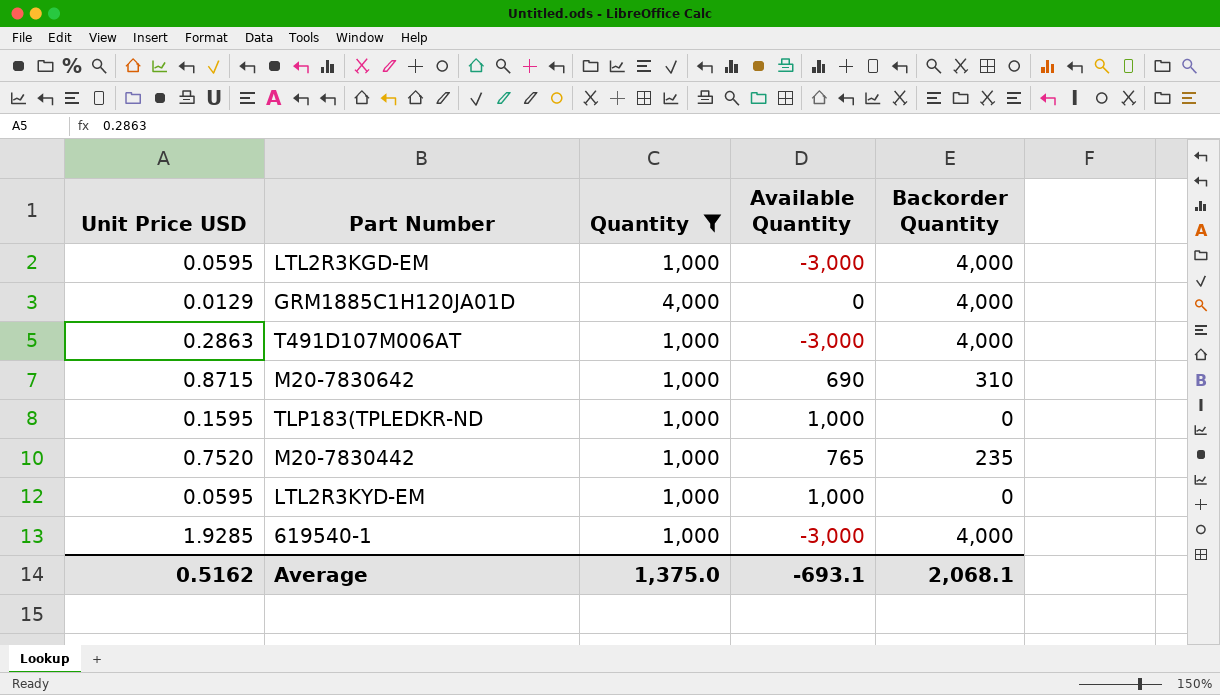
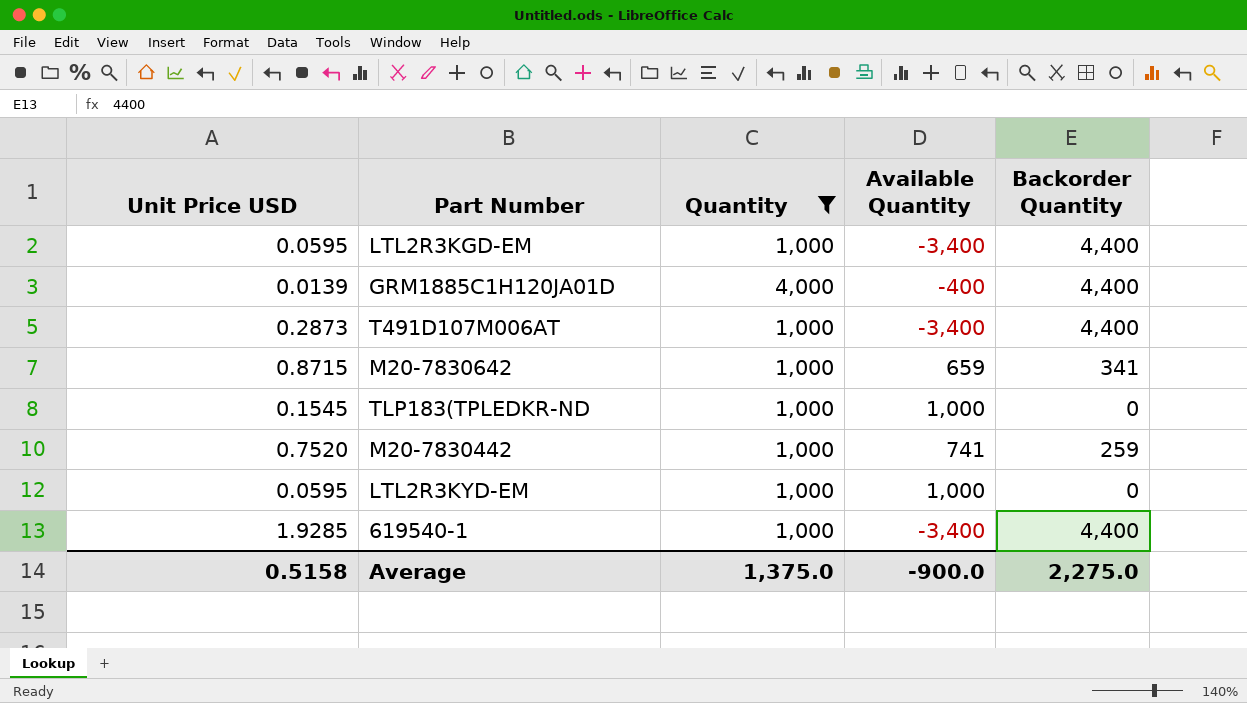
LTL2R3KGD-EM | Available Quantity: -3,000 -> -3,400
LTL2R3KGD-EM | Backorder Quantity: 4,000 -> 4,400
GRM1885C1H120JA01D | Unit Price USD: 0.0129 -> 0.0139
GRM1885C1H120JA01D | Available Quantity: 0 -> -400
GRM1885C1H120JA01D | Backorder Quantity: 4,000 -> 4,400
T491D107M006AT | Unit Price USD: 0.2863 -> 0.2873
T491D107M006AT | Available Quantity: -3,000 -> -3,400
T491D107M006AT | Backorder Quantity: 4,000 -> 4,400
M20-7830642 | Available Quantity: 690 -> 659
M20-7830642 | Backorder Quantity: 310 -> 341
TLP183(TPLEDKR-ND | Unit Price USD: 0.1595 -> 0.1545
M20-7830442 | Available Quantity: 765 -> 741
M20-7830442 | Backorder Quantity: 235 -> 259
619540-1 | Available Quantity: -3,000 -> -3,400
619540-1 | Backorder Quantity: 4,000 -> 4,400
Average | Unit Price USD: 0.5162 -> 0.5158
Average | Available Quantity: -693.1 -> -900.0
Average | Backorder Quantity: 2,068.1 -> 2,275.0

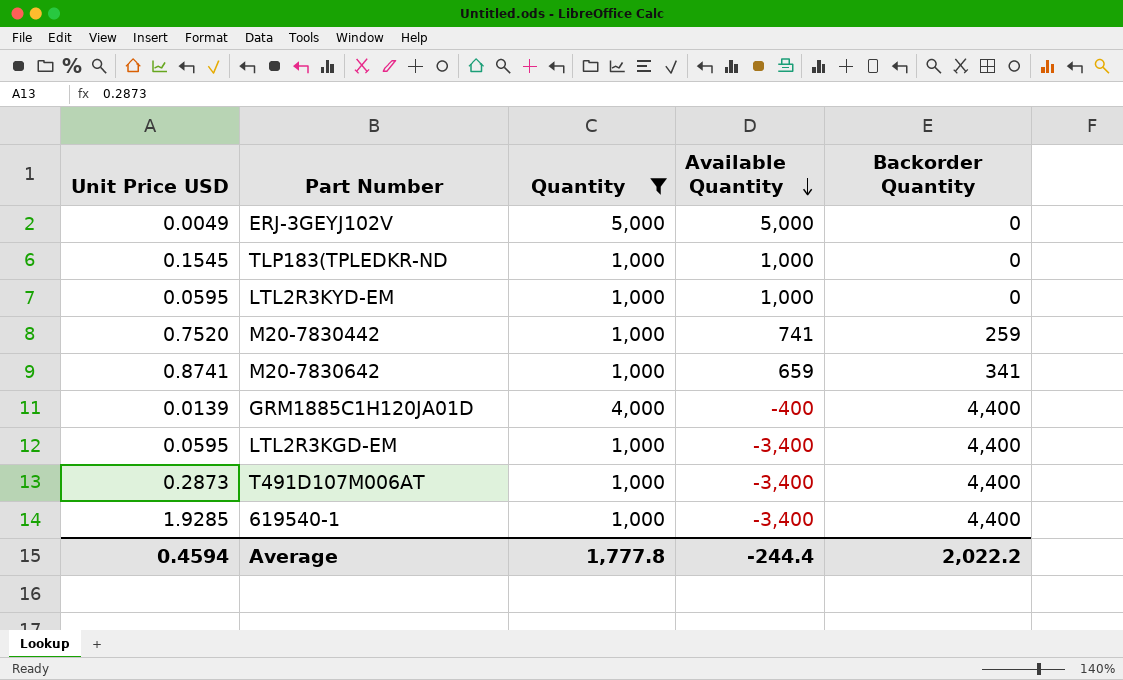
row order: none -> Available Quantity descending
row ERJ-3GEYJ102V: none -> 0.0049 | 5,000 | 5,000 | 0
M20-7830642 | Unit Price USD: 0.8715 -> 0.8741
Average | Unit Price USD: 0.5158 -> 0.4594
Average | Quantity: 1,375.0 -> 1,777.8
Average | Available Quantity: -900.0 -> -244.4
Average | Backorder Quantity: 2,275.0 -> 2,022.2

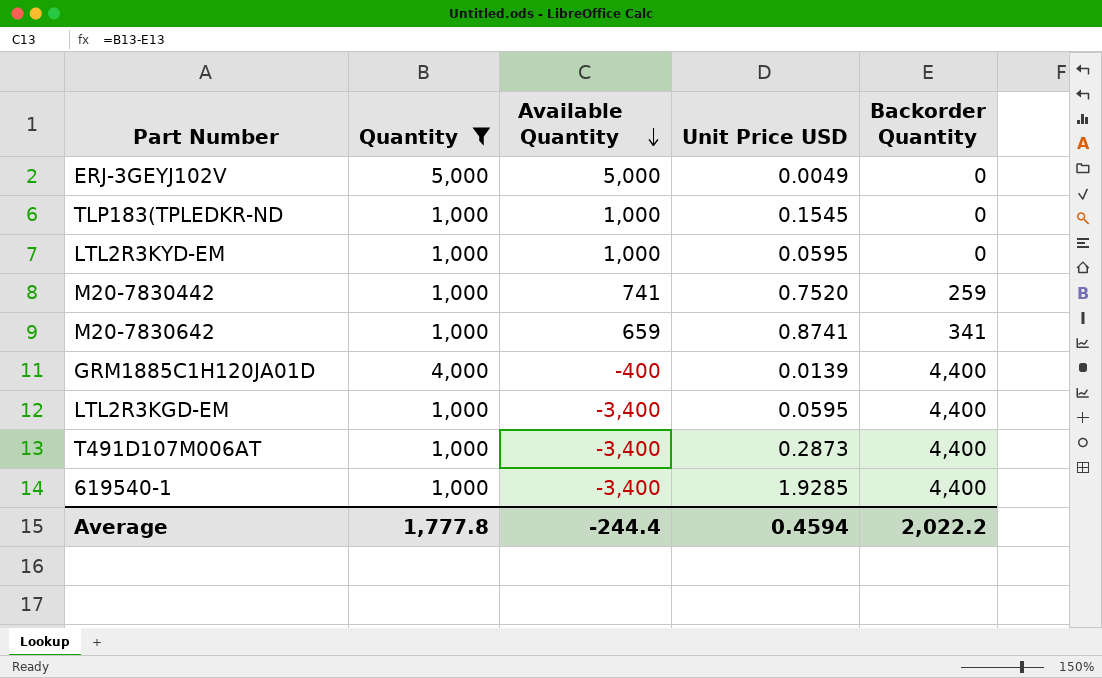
column Unit Price USD | position: 1 -> 4

